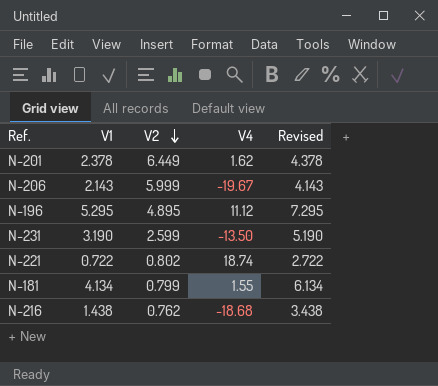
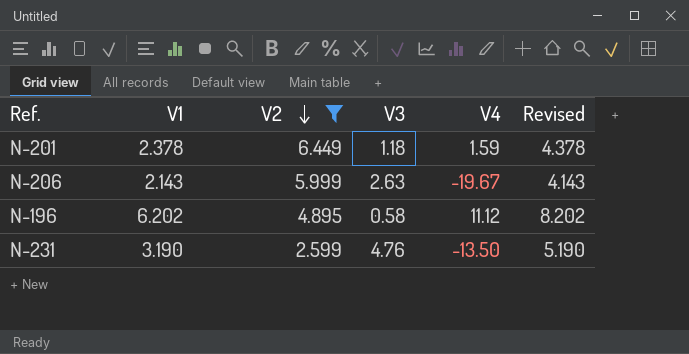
filter: none -> V2 >= 2.599
column V3 | position: none -> 4
N-201 | V4: 1.62 -> 1.59
N-196 | V1: 5.295 -> 6.202
N-196 | Revised: 7.295 -> 8.202

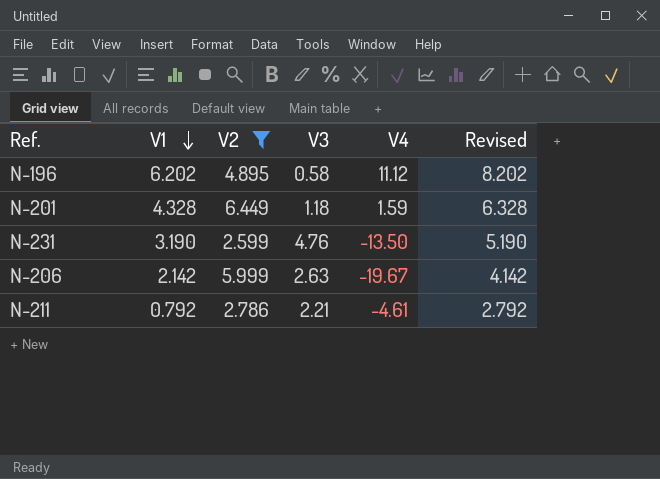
row order: V2 descending -> V1 descending
N-201 | V1: 2.378 -> 4.328
N-201 | Revised: 4.378 -> 6.328
N-206 | V1: 2.143 -> 2.142
N-206 | Revised: 4.143 -> 4.142
row N-211: none -> 0.792 | 2.786 | 2.21 | -4.61 | 2.792

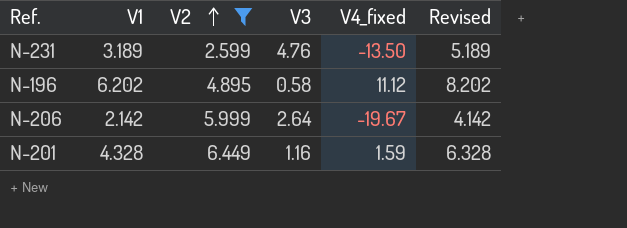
row order: V1 descending -> V2 ascending
column name: V4 -> V4_fixed
row N-211: 0.792 | 2.786 | 2.21 | -4.61 | 2.792 -> none
N-231 | V1: 3.190 -> 3.189
N-231 | Revised: 5.190 -> 5.189
N-206 | V3: 2.63 -> 2.64
N-201 | V3: 1.18 -> 1.16

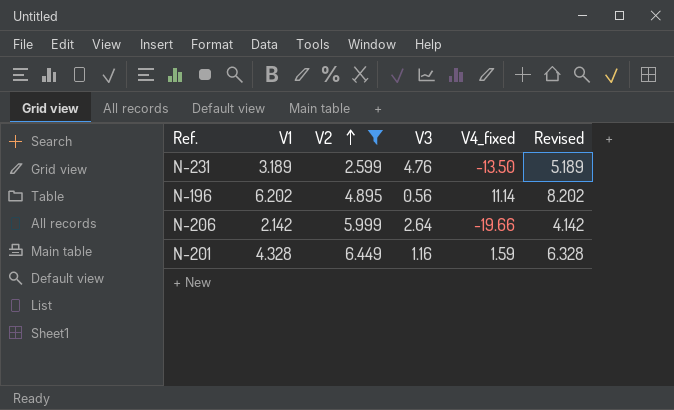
N-196 | V3: 0.58 -> 0.56
N-196 | V4_fixed: 11.12 -> 11.14
N-206 | V4_fixed: -19.67 -> -19.66

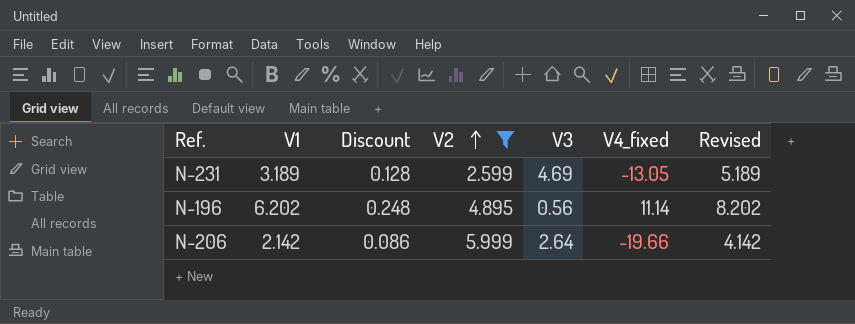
column Discount | formula: none -> [V1] * 0.04
row N-201: 4.328 | 6.449 | 1.16 | 1.59 | 6.328 -> none
N-231 | V3: 4.76 -> 4.69
N-231 | V4_fixed: -13.50 -> -13.05

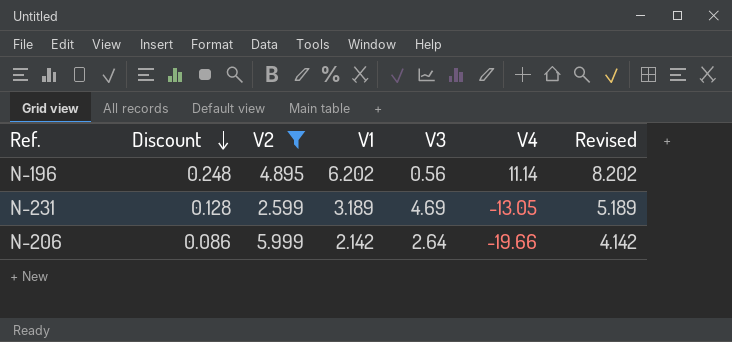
row order: V2 ascending -> Discount descending
column V1 | position: 2 -> 4
column name: V4_fixed -> V4

